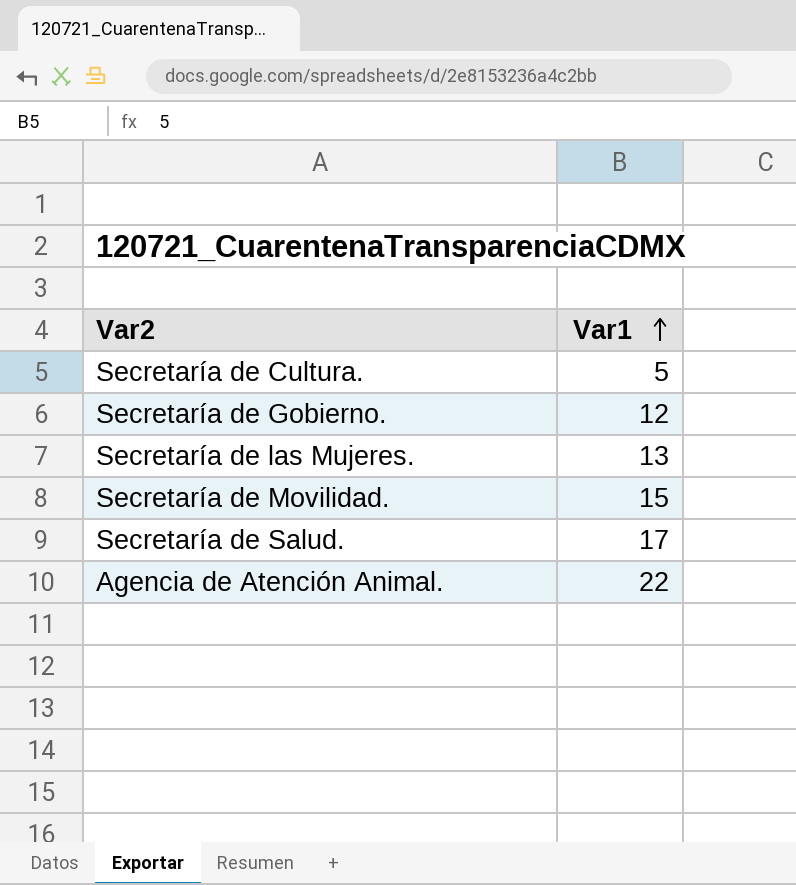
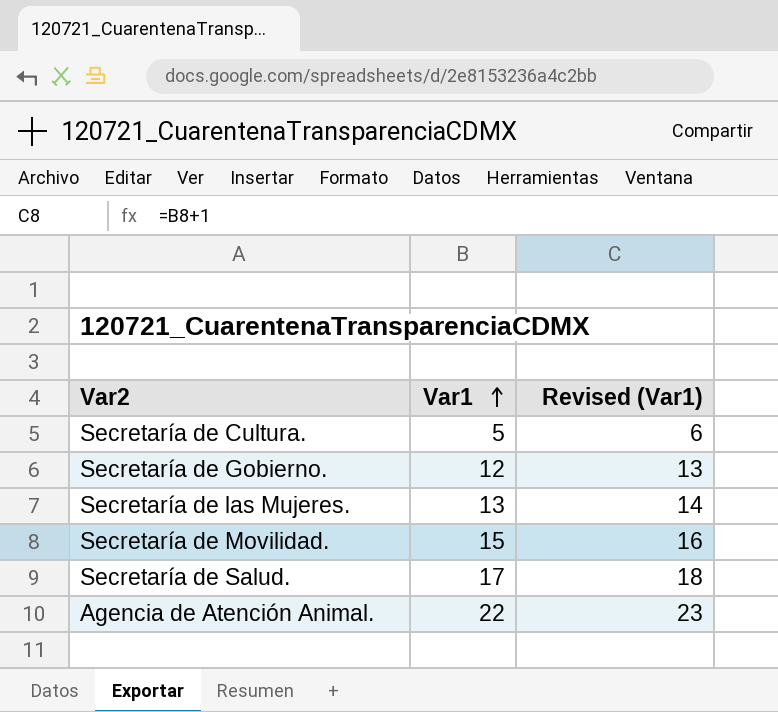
column Revised (Var1) | formula: none -> [Var1] + 1

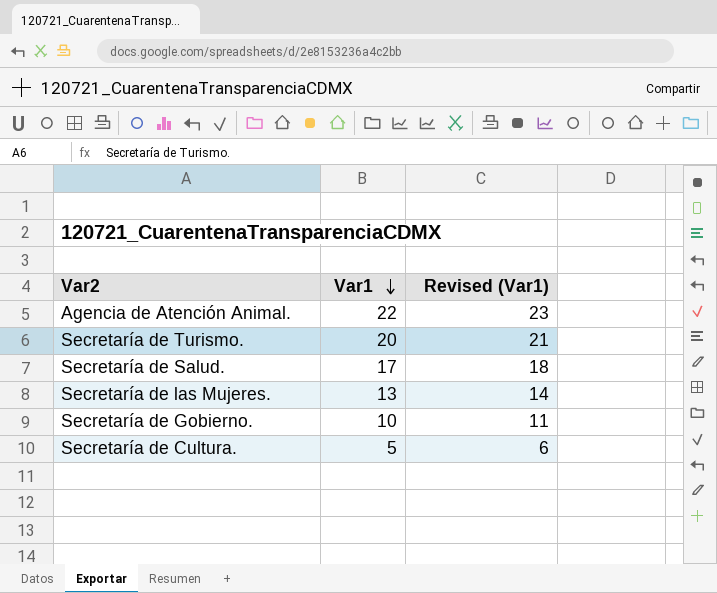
row order: Var1 ascending -> Var1 descending
row Secretaría de Movilidad.: 15 | 16 -> none
row Secretaría de Turismo.: none -> 20 | 21
Secretaría de Gobierno. | Var1: 12 -> 10
Secretaría de Gobierno. | Revised (Var1): 13 -> 11

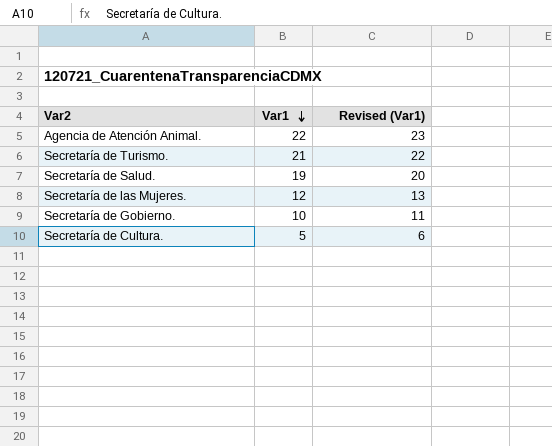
Secretaría de Turismo. | Var1: 20 -> 21
Secretaría de Turismo. | Revised (Var1): 21 -> 22
Secretaría de Salud. | Var1: 17 -> 19
Secretaría de Salud. | Revised (Var1): 18 -> 20
Secretaría de las Mujeres. | Var1: 13 -> 12
Secretaría de las Mujeres. | Revised (Var1): 14 -> 13

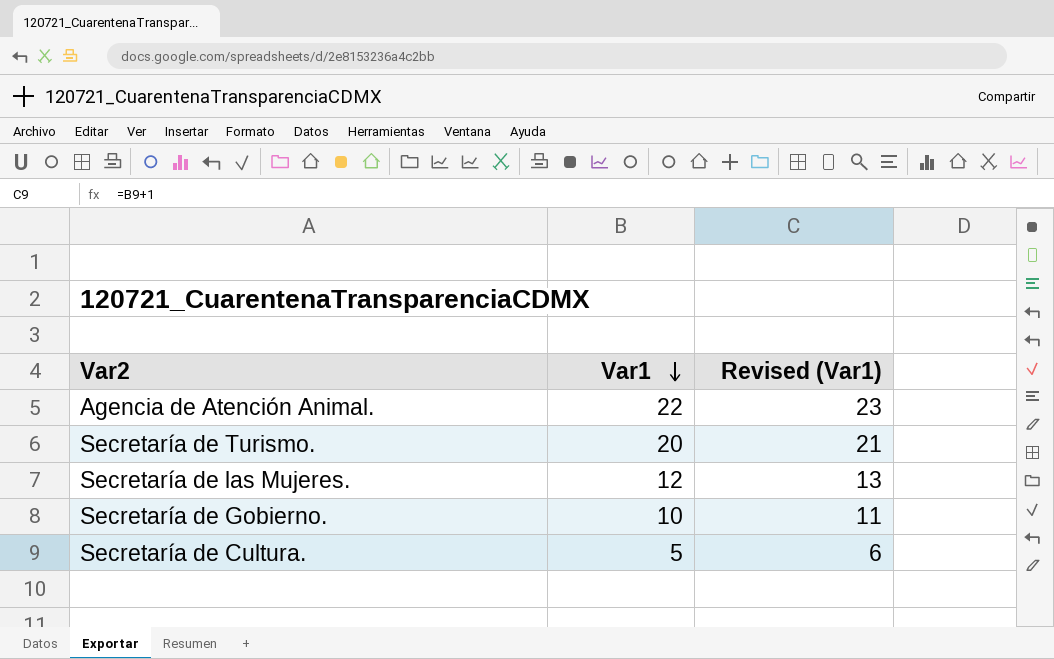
row Secretaría de Salud.: 19 | 20 -> none
Secretaría de Turismo. | Var1: 21 -> 20
Secretaría de Turismo. | Revised (Var1): 22 -> 21

